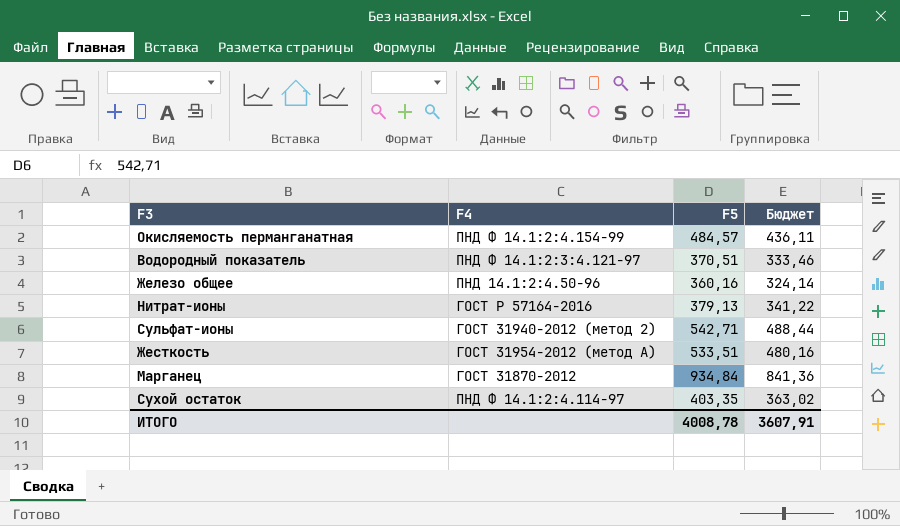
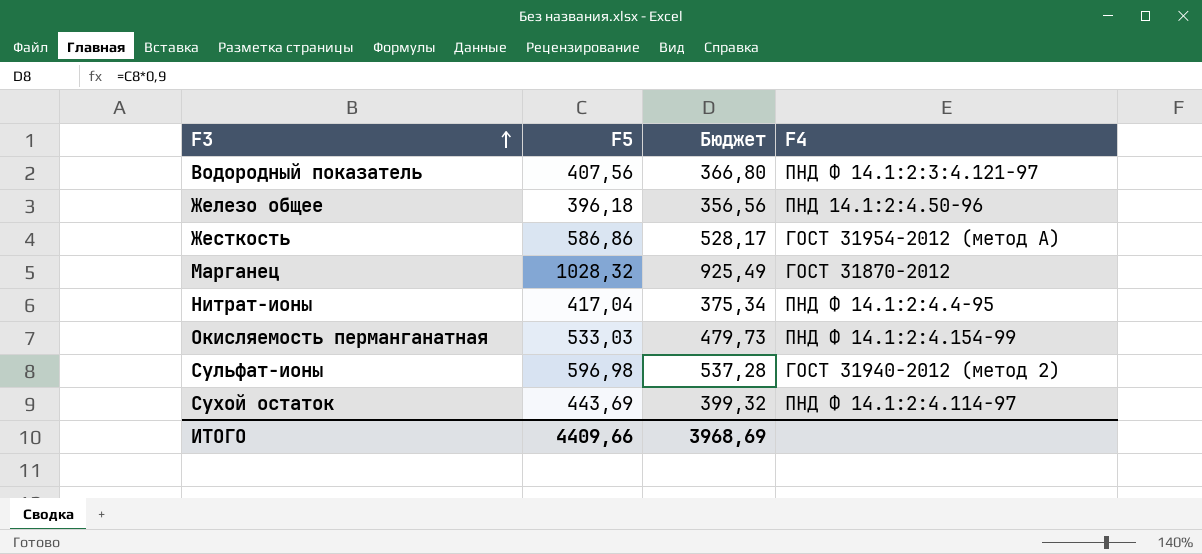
row order: none -> F3 ascending
column F4 | position: 2 -> 4
Водородный показатель | F5: 370,51 -> 407,56
Водородный показатель | Бюджет: 333,46 -> 366,80
Железо общее | F5: 360,16 -> 396,18
Железо общее | Бюджет: 324,14 -> 356,56
Жесткость | F5: 533,51 -> 586,86
Жесткость | Бюджет: 480,16 -> 528,17
Марганец | F5: 934,84 -> 1028,32
Марганец | Бюджет: 841,36 -> 925,49
Нитрат-ионы | F5: 379,13 -> 417,04
Нитрат-ионы | Бюджет: 341,22 -> 375,34
Нитрат-ионы | F4: ГОСТ Р 57164-2016 -> ПНД Ф 14.1:2:4.4-95
Окисляемость перманганатная | F5: 484,57 -> 533,03
Окисляемость перманганатная | Бюджет: 436,11 -> 479,73
Сульфат-ионы | F5: 542,71 -> 596,98
Сульфат-ионы | Бюджет: 488,44 -> 537,28
Сухой остаток | F5: 403,35 -> 443,69
Сухой остаток | Бюджет: 363,02 -> 399,32
ИТОГО | F5: 4008,78 -> 4409,66
ИТОГО | Бюджет: 3607,91 -> 3968,69

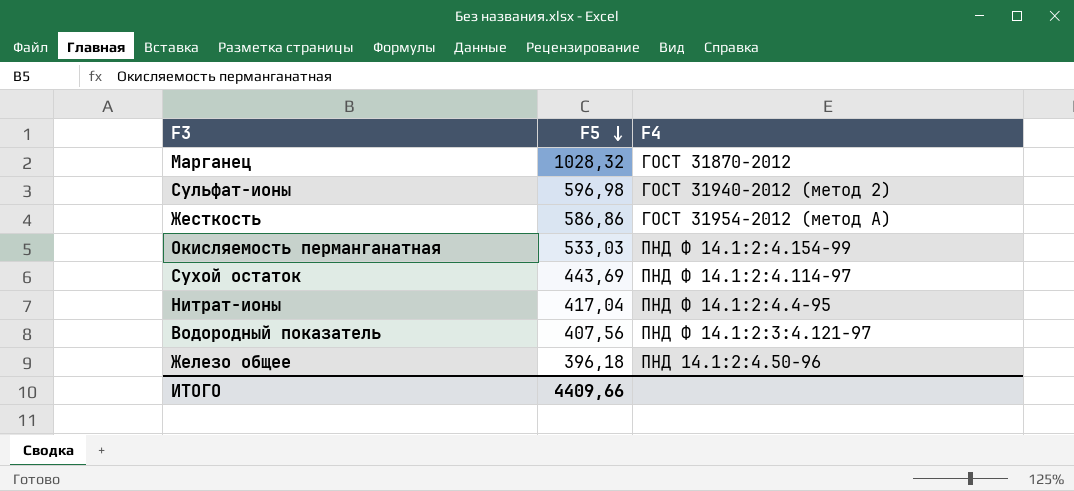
row order: F3 ascending -> F5 descending
column Бюджет | formula: [F5] * 0,9 -> none

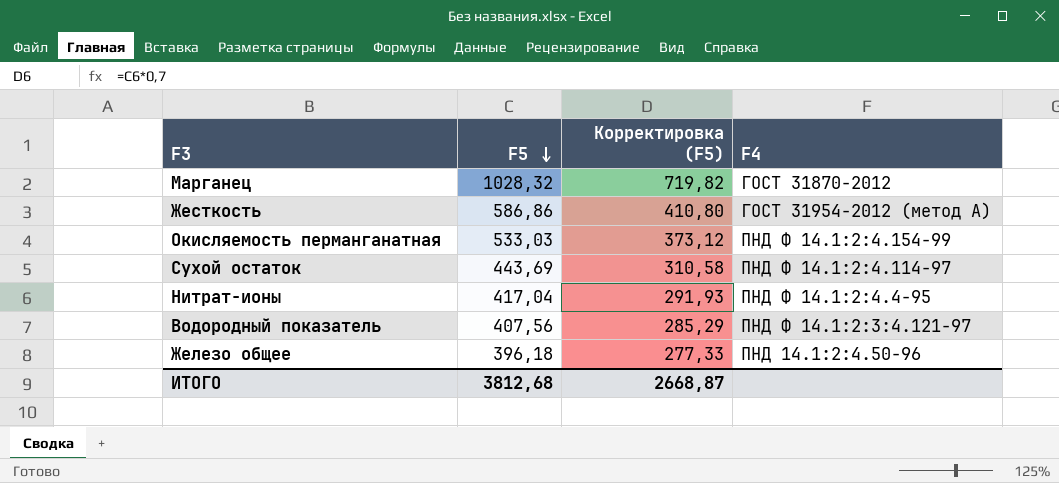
column Корректировка (F5) | formula: none -> [F5] * 0,7
row Сульфат-ионы: 596,98 | ГОСТ 31940-2012 (метод 2) -> none
ИТОГО | F5: 4409,66 -> 3812,68

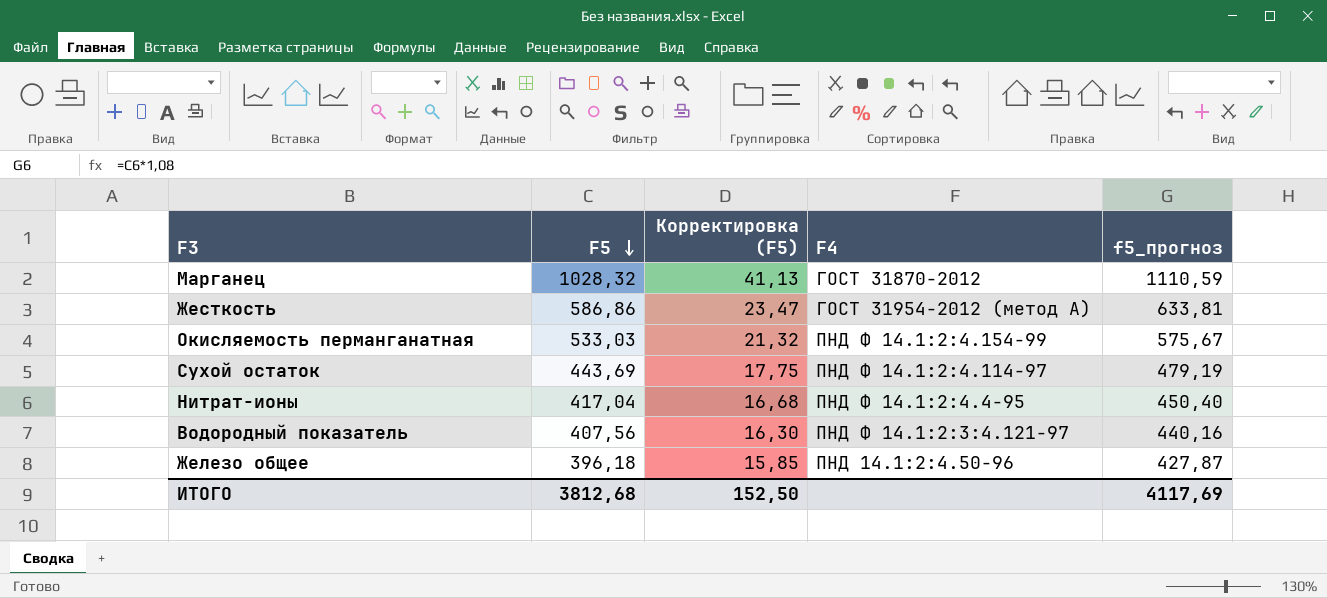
column Корректировка (F5) | formula: [F5] * 0,7 -> [F5] * 0,04
column f5_прогноз | formula: none -> [F5] * 1,08
ИТОГО | Корректировка (F5): 2668,87 -> 152,50

